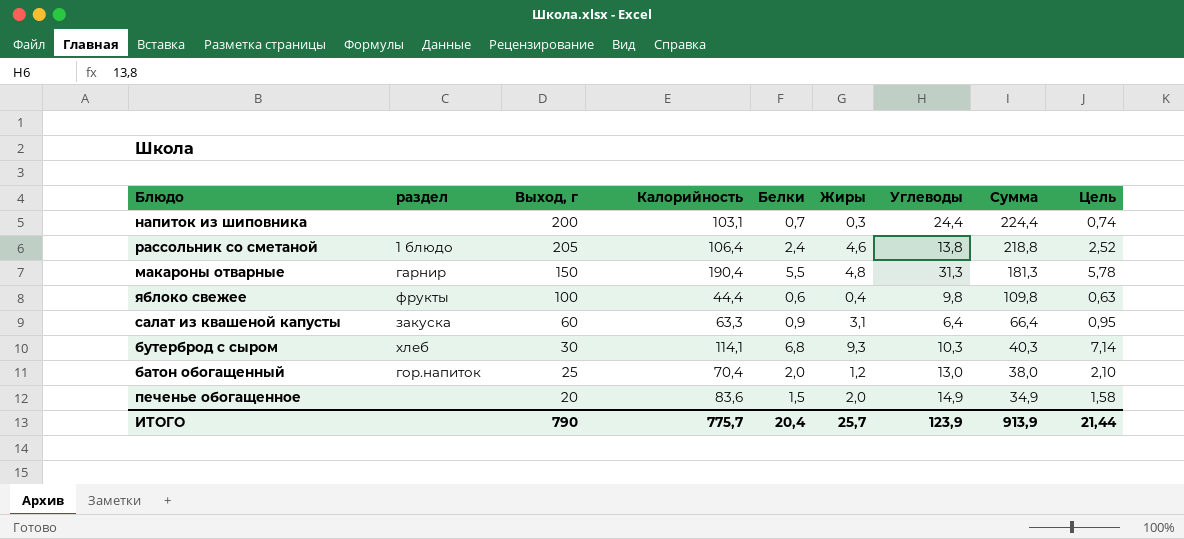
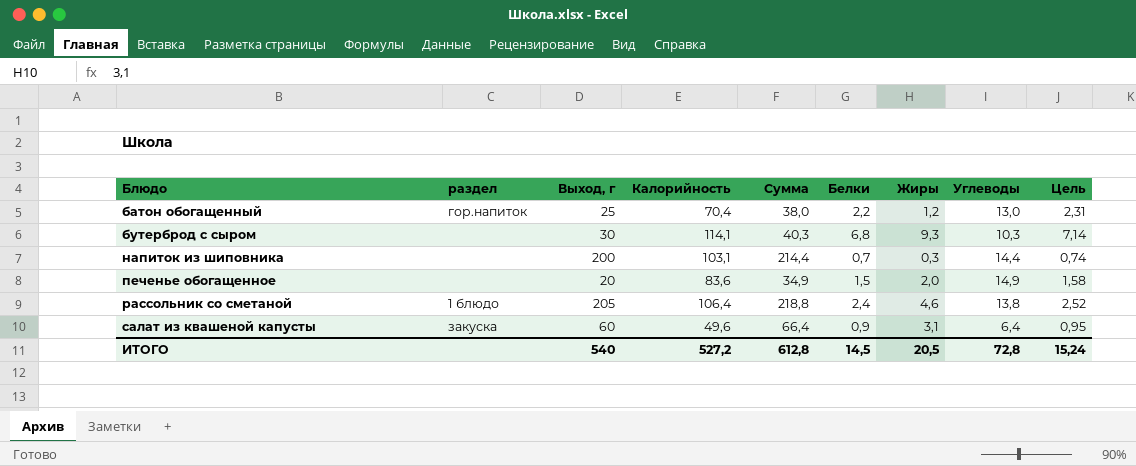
row order: Сумма descending -> Блюдо ascending
column Сумма | position: 8 -> 5
row макароны отварные: гарнир | 150 | 190,4 | 5,5 | 4,8 | 31,3 | 181,3 | 5,78 -> none
row яблоко свежее: фрукты | 100 | 44,4 | 0,6 | 0,4 | 9,8 | 109,8 | 0,63 -> none
батон обогащенный | Белки: 2,0 -> 2,2
батон обогащенный | Цель: 2,10 -> 2,31
бутерброд с сыром | раздел: хлеб -> none
напиток из шиповника | Сумма: 224,4 -> 214,4
напиток из шиповника | Углеводы: 24,4 -> 14,4
салат из квашеной капусты | Калорийность: 63,3 -> 49,6
ИТОГО | Выход, г: 790 -> 540
ИТОГО | Калорийность: 775,7 -> 527,2
ИТОГО | Сумма: 913,9 -> 612,8
ИТОГО | Белки: 20,4 -> 14,5
ИТОГО | Жиры: 25,7 -> 20,5
ИТОГО | Углеводы: 123,9 -> 72,8
ИТОГО | Цель: 21,44 -> 15,24

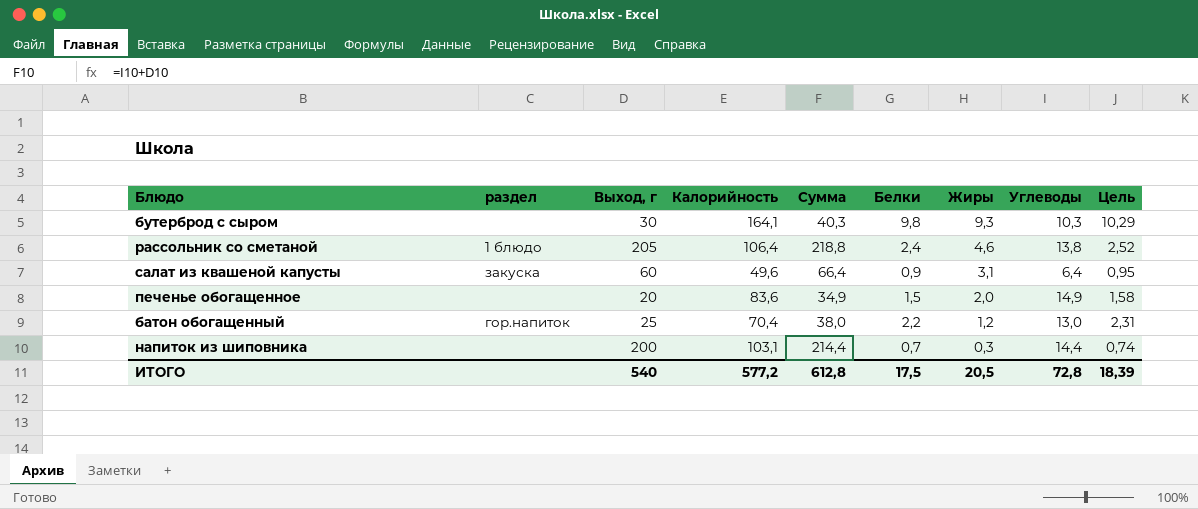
row order: Блюдо ascending -> Жиры descending
бутерброд с сыром | Калорийность: 114,1 -> 164,1
бутерброд с сыром | Белки: 6,8 -> 9,8
бутерброд с сыром | Цель: 7,14 -> 10,29
ИТОГО | Калорийность: 527,2 -> 577,2
ИТОГО | Белки: 14,5 -> 17,5
ИТОГО | Цель: 15,24 -> 18,39

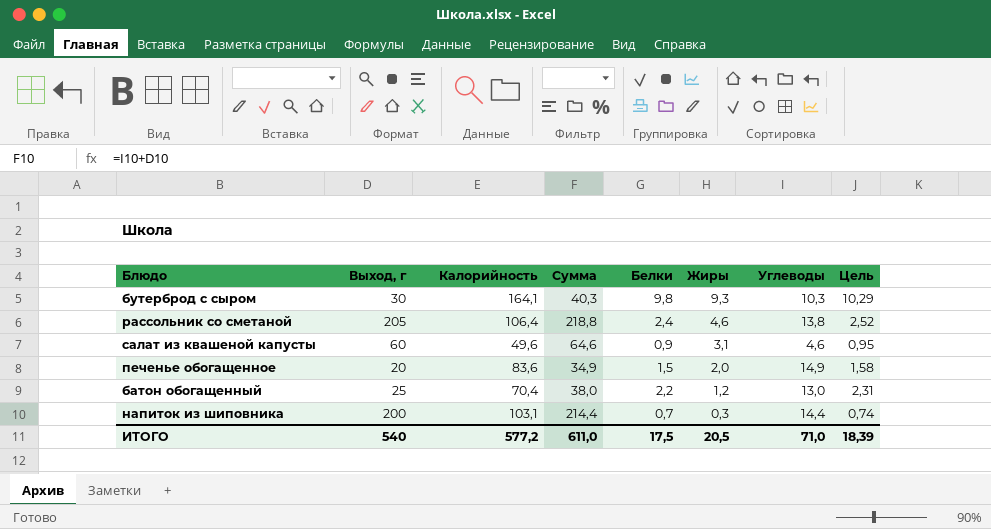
column раздел | position: 2 -> none
салат из квашеной капусты | Сумма: 66,4 -> 64,6
салат из квашеной капусты | Углеводы: 6,4 -> 4,6
ИТОГО | Сумма: 612,8 -> 611,0
ИТОГО | Углеводы: 72,8 -> 71,0

